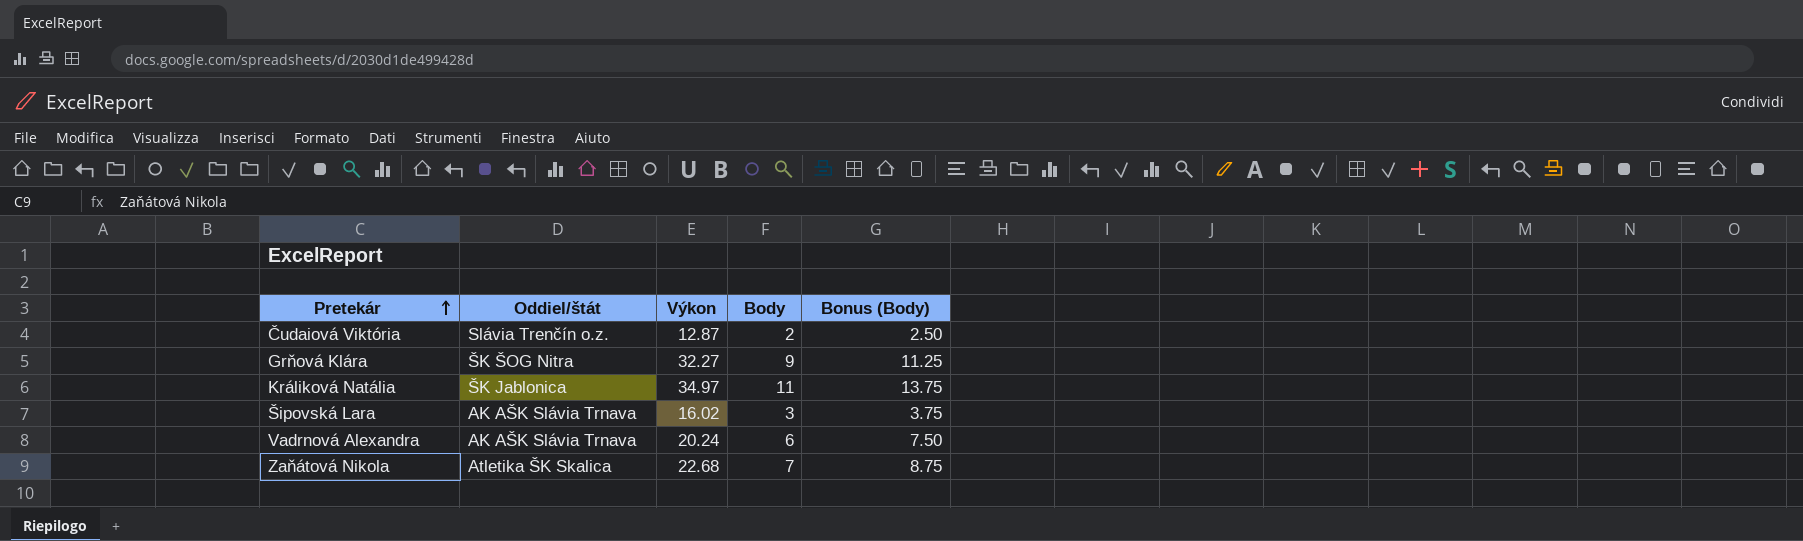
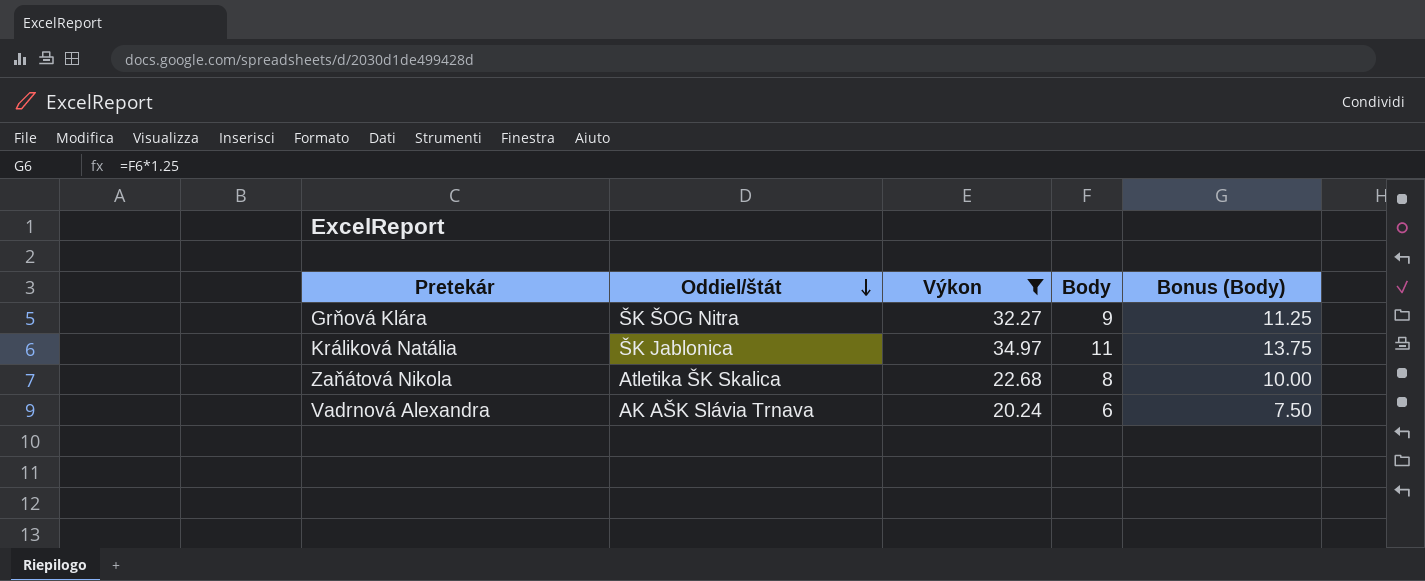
filter: none -> Výkon >= 20.24
row order: Pretekár ascending -> Oddiel/štát descending
Zaňátová Nikola | Body: 7 -> 8
Zaňátová Nikola | Bonus (Body): 8.75 -> 10.00

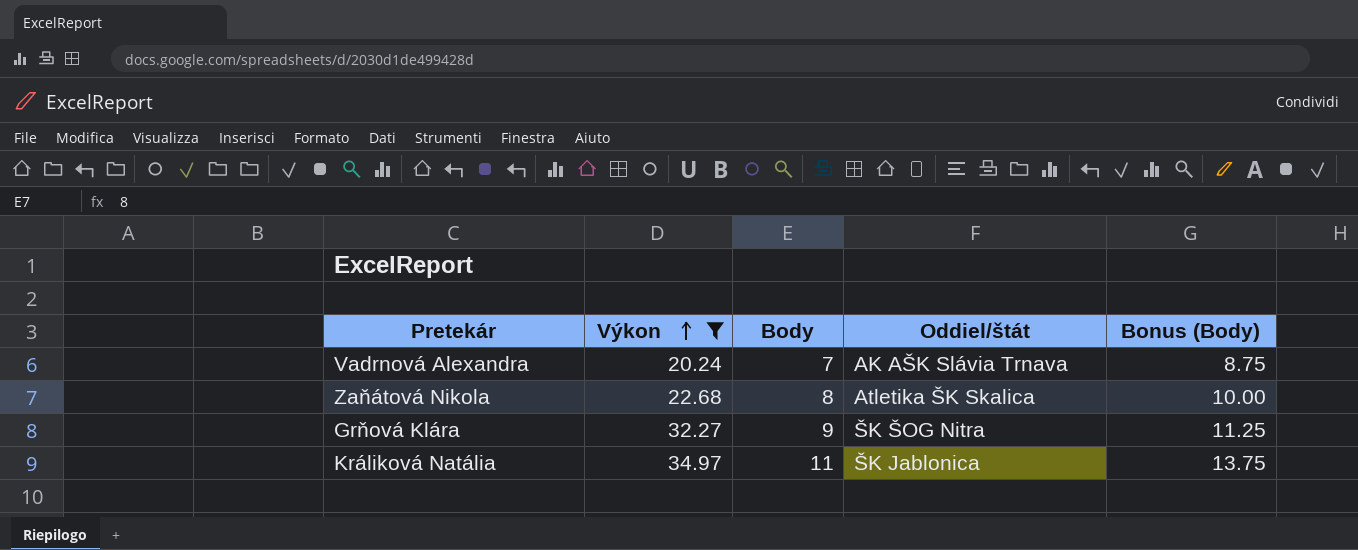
row order: Oddiel/štát descending -> Výkon ascending
column Oddiel/štát | position: 2 -> 4
Vadrnová Alexandra | Body: 6 -> 7
Vadrnová Alexandra | Bonus (Body): 7.50 -> 8.75

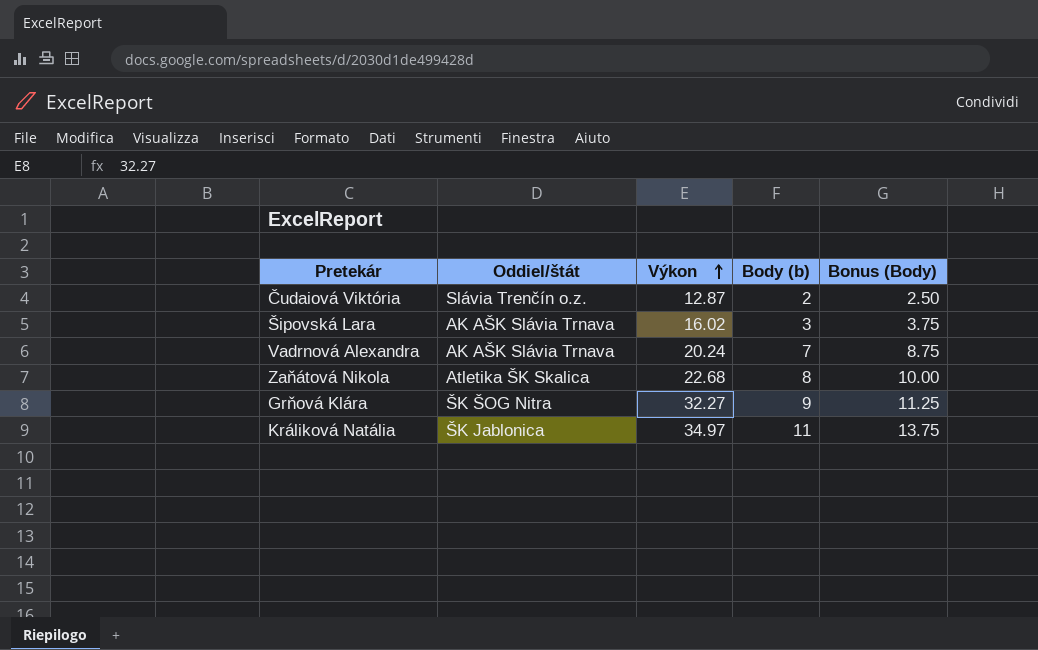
filter: Výkon >= 20.24 -> none
column Oddiel/štát | position: 4 -> 2
column name: Body -> Body (b)

